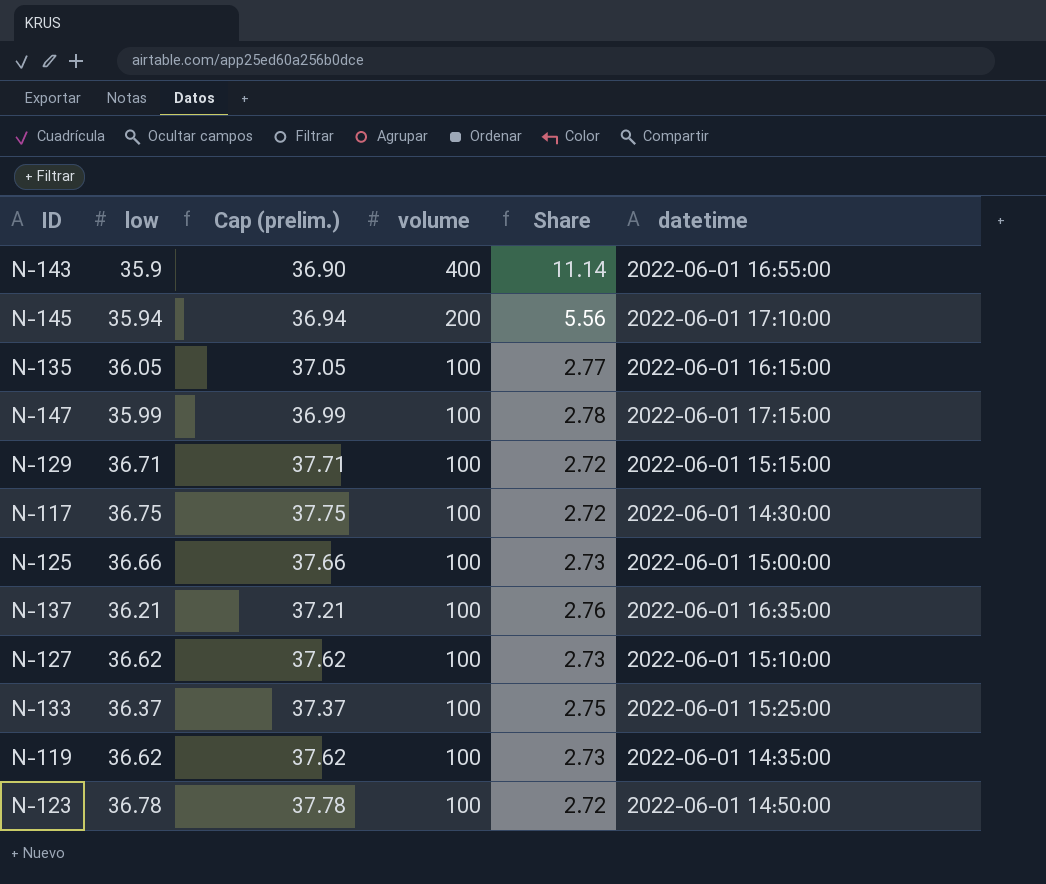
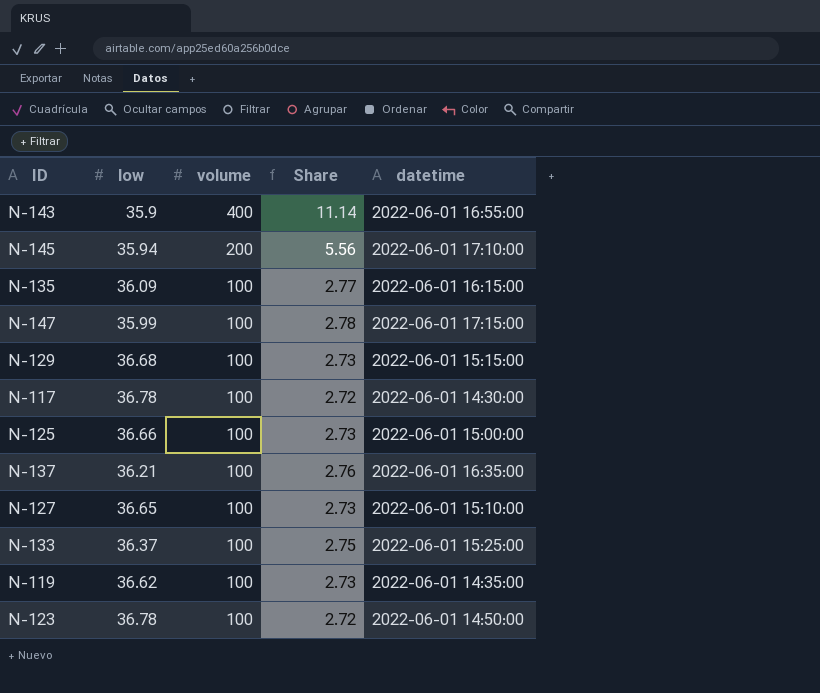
column Cap (prelim.) | formula: [low] + 1 -> none
N-135 | low: 36.05 -> 36.09
N-129 | low: 36.71 -> 36.68
N-129 | Share: 2.72 -> 2.73
N-117 | low: 36.75 -> 36.78
N-127 | low: 36.62 -> 36.65

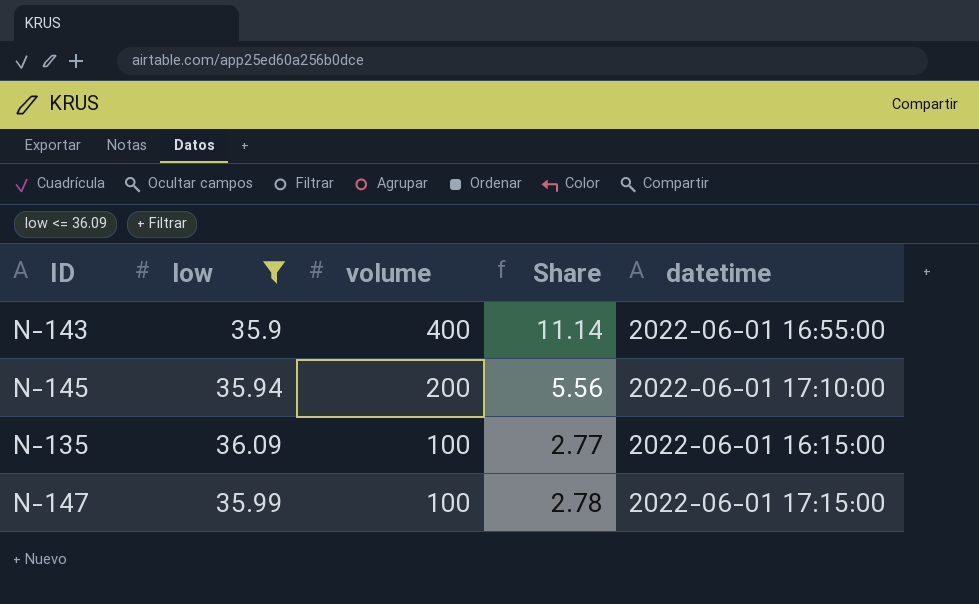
filter: none -> low <= 36.09

